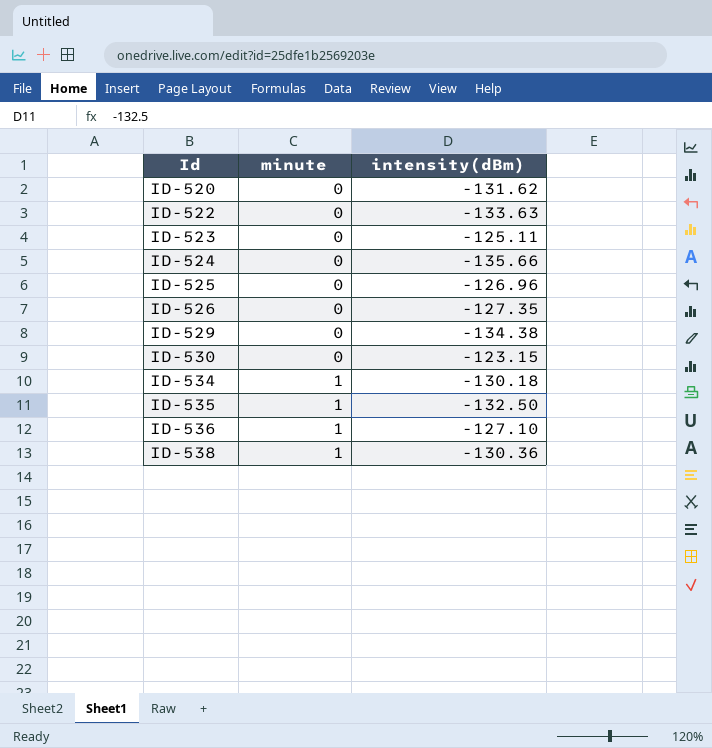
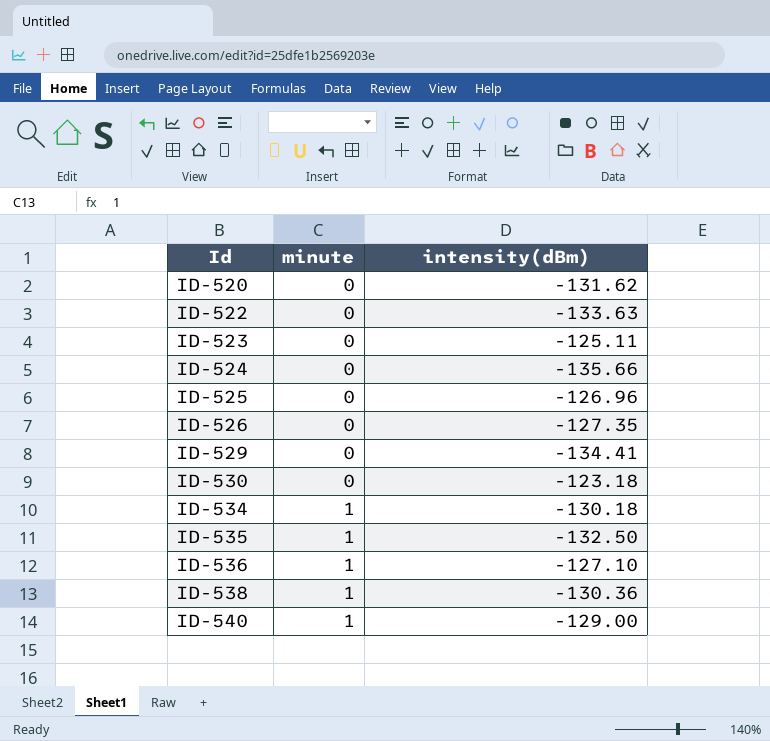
ID-529 | intensity(dBm): -134.38 -> -134.41
ID-530 | intensity(dBm): -123.15 -> -123.18
row ID-540: none -> 1 | -129.00

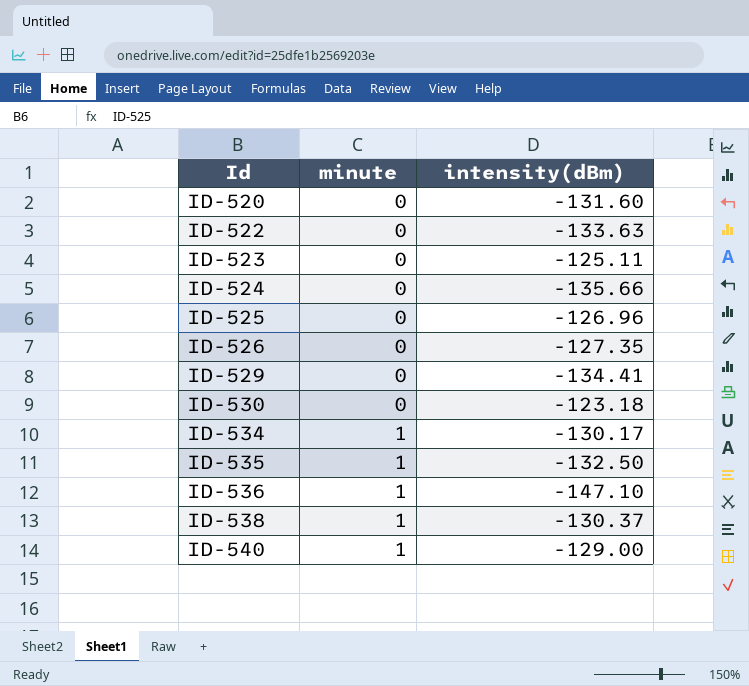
ID-520 | intensity(dBm): -131.62 -> -131.60
ID-534 | intensity(dBm): -130.18 -> -130.17
ID-536 | intensity(dBm): -127.10 -> -147.10
ID-538 | intensity(dBm): -130.36 -> -130.37

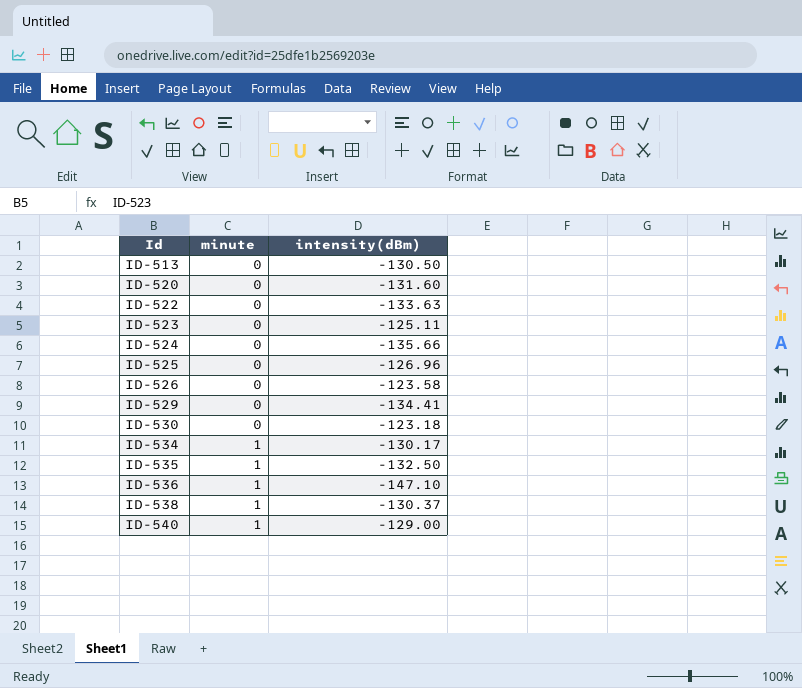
row ID-513: none -> 0 | -130.50
ID-526 | intensity(dBm): -127.35 -> -123.58

